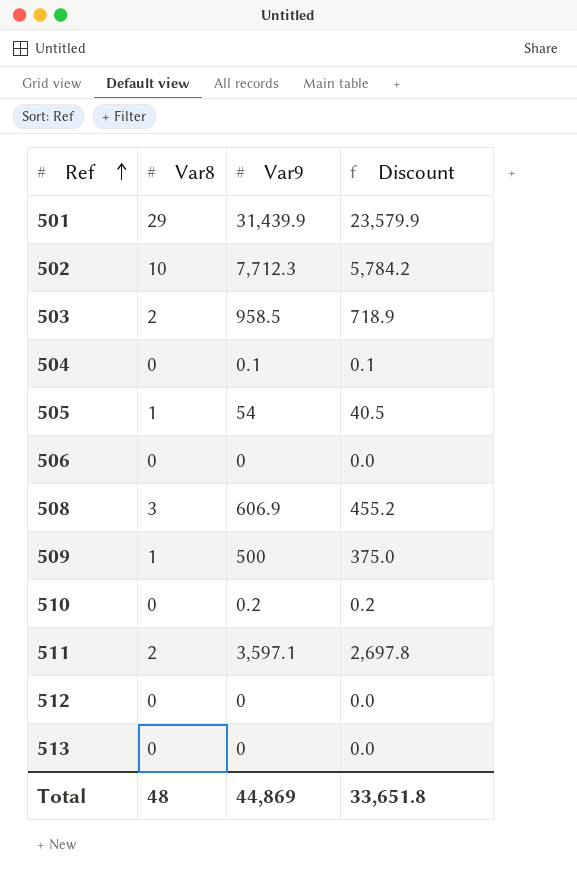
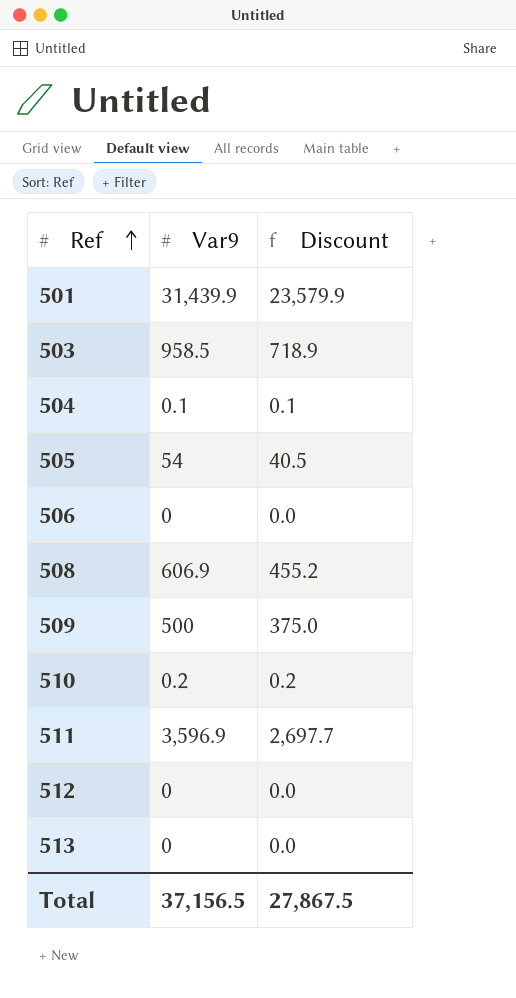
column Var8 | position: 2 -> none
row 502: 10 | 7,712.3 | 5,784.2 -> none
511 | Var9: 3,597.1 -> 3,596.9
511 | Discount: 2,697.8 -> 2,697.7
Total | Var9: 44,869 -> 37,156.5
Total | Discount: 33,651.8 -> 27,867.5

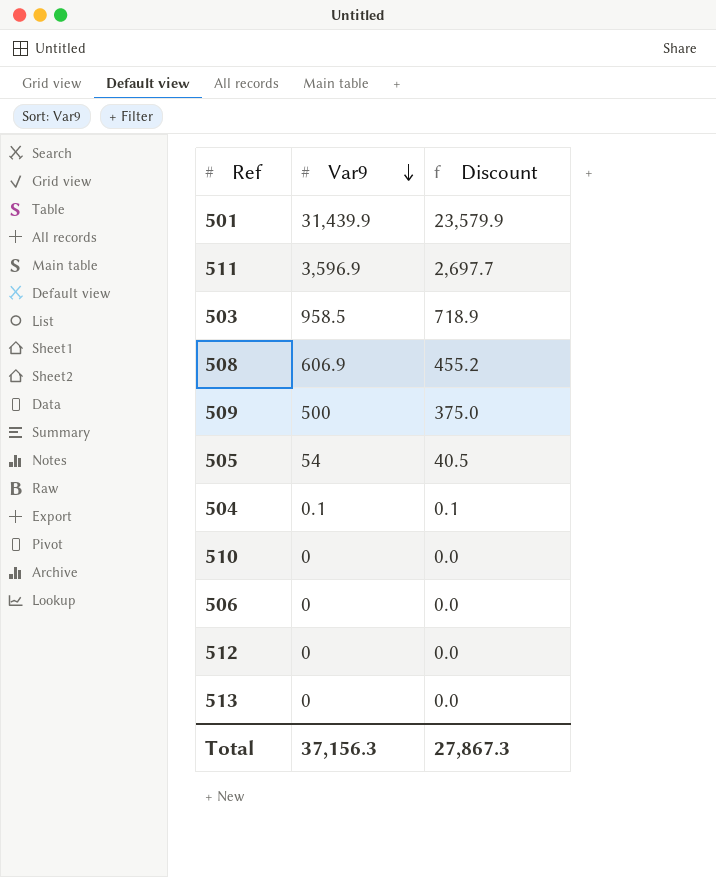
row order: Ref ascending -> Var9 descending
510 | Var9: 0.2 -> 0
510 | Discount: 0.2 -> 0.0
Total | Var9: 37,156.5 -> 37,156.3
Total | Discount: 27,867.5 -> 27,867.3

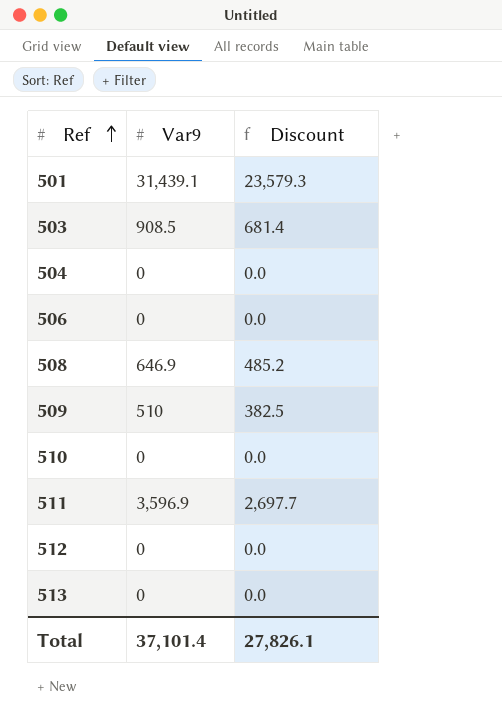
row order: Var9 descending -> Ref ascending
row 505: 54 | 40.5 -> none
501 | Var9: 31,439.9 -> 31,439.1
501 | Discount: 23,579.9 -> 23,579.3
503 | Var9: 958.5 -> 908.5
503 | Discount: 718.9 -> 681.4
504 | Var9: 0.1 -> 0
504 | Discount: 0.1 -> 0.0
508 | Var9: 606.9 -> 646.9
508 | Discount: 455.2 -> 485.2
509 | Var9: 500 -> 510
509 | Discount: 375.0 -> 382.5
Total | Var9: 37,156.3 -> 37,101.4
Total | Discount: 27,867.3 -> 27,826.1

